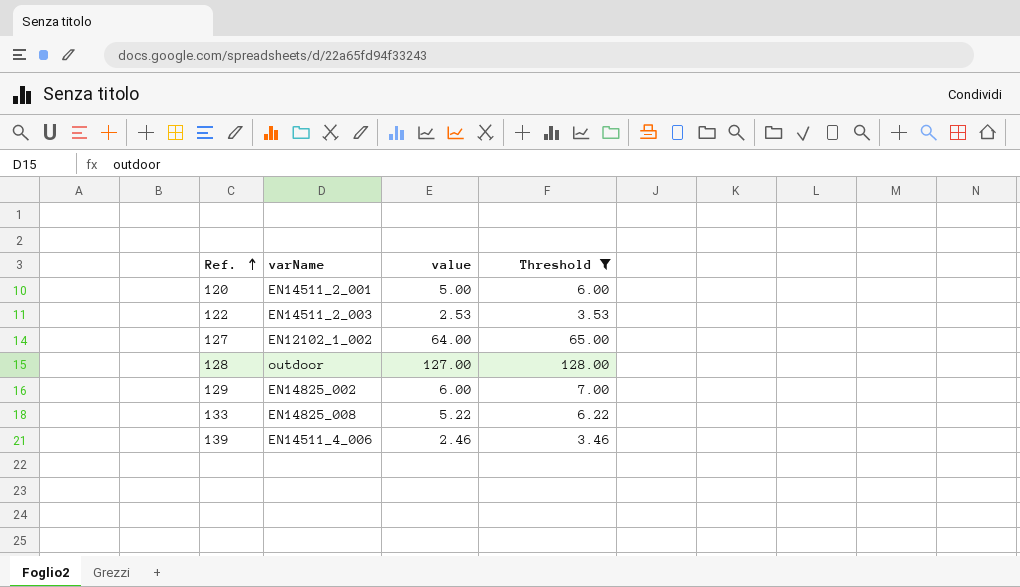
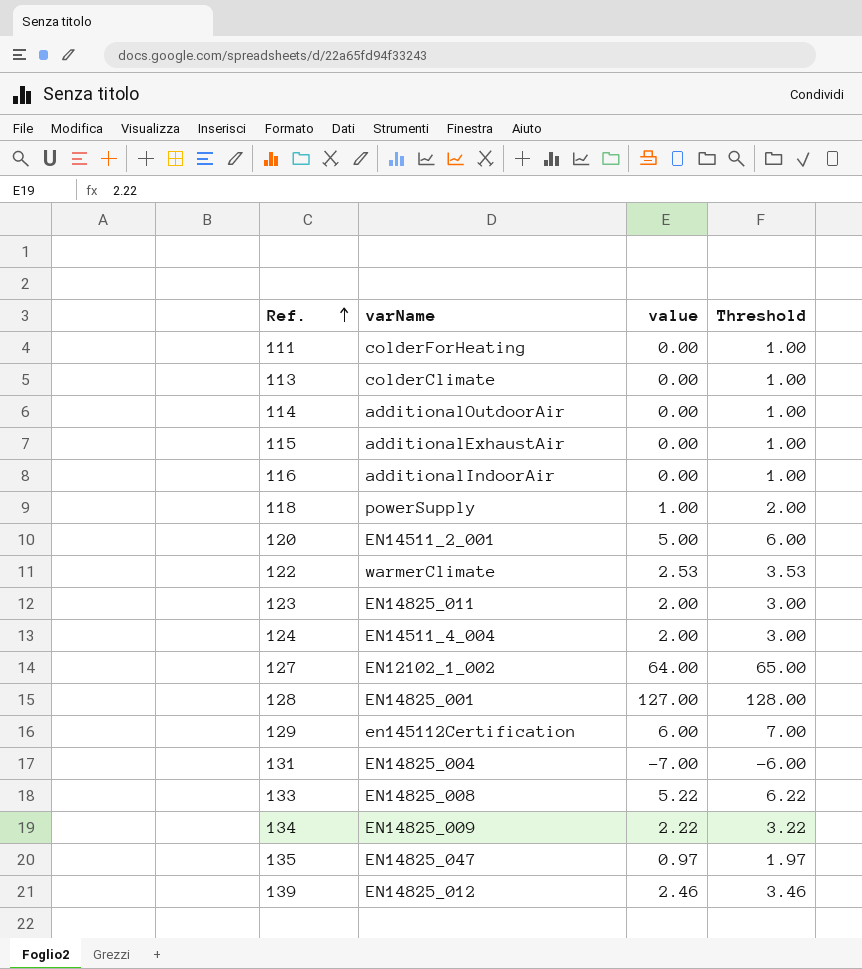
filter: Threshold >= 3.46 -> none
122 | varName: EN14511_2_003 -> warmerClimate
128 | varName: outdoor -> EN14825_001
129 | varName: EN14825_002 -> en145112Certification
139 | varName: EN14511_4_006 -> EN14825_012

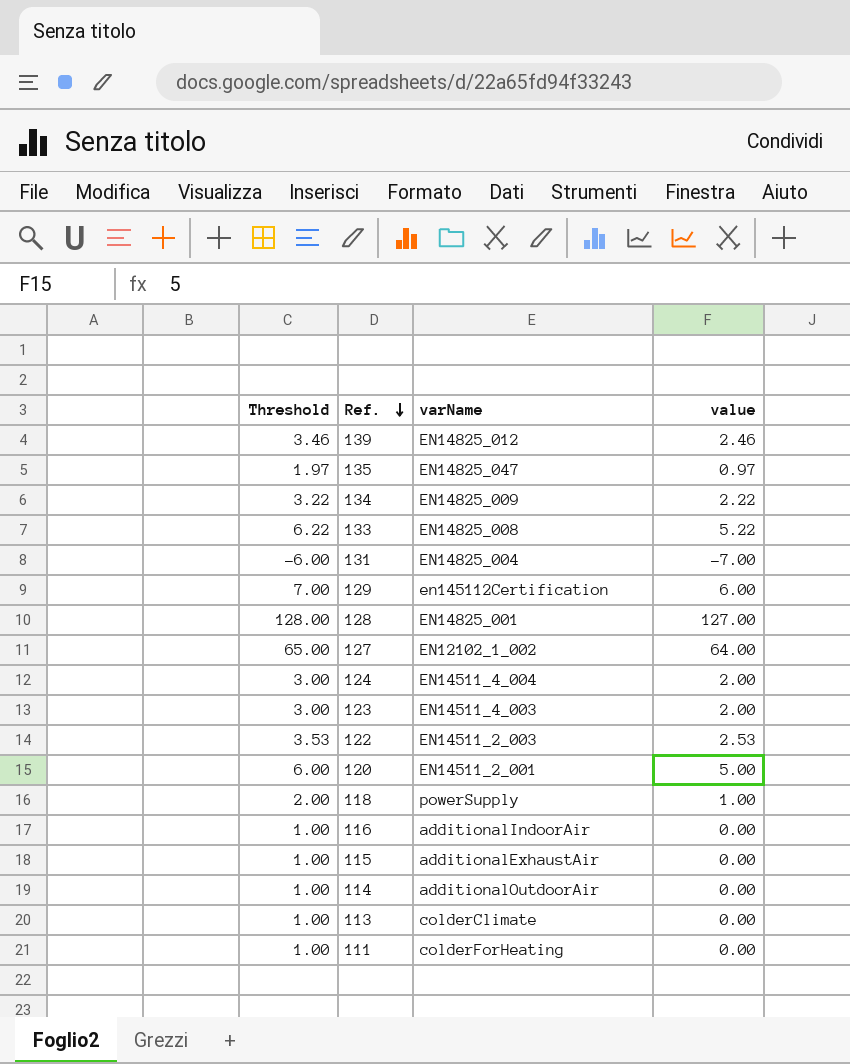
row order: Ref. ascending -> Ref. descending
column Threshold | position: 4 -> 1
123 | varName: EN14825_011 -> EN14511_4_003
122 | varName: warmerClimate -> EN14511_2_003

